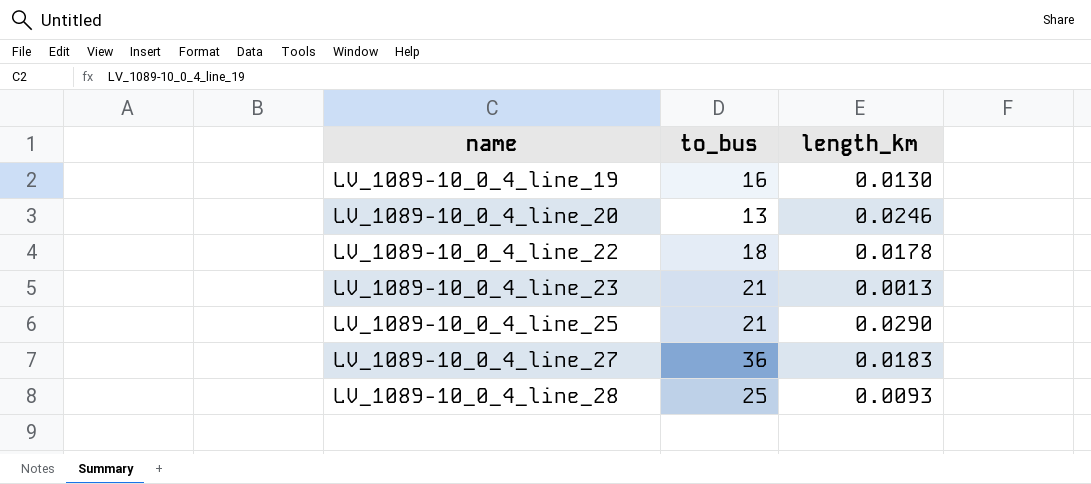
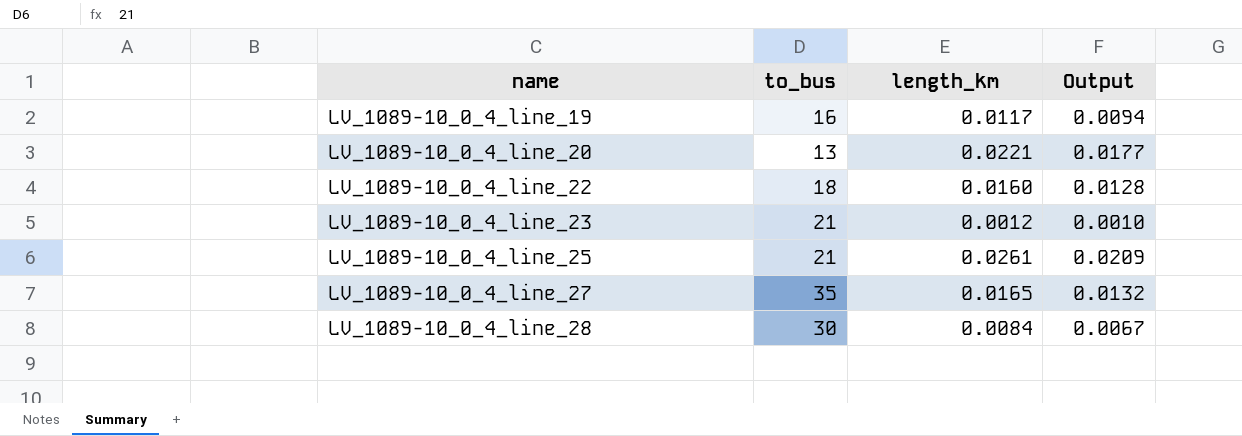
column Output | formula: none -> [length_km] * 0.8
LV_1089-10_0_4_line_19 | length_km: 0.0130 -> 0.0117
LV_1089-10_0_4_line_20 | length_km: 0.0246 -> 0.0221
LV_1089-10_0_4_line_22 | length_km: 0.0178 -> 0.0160
LV_1089-10_0_4_line_23 | length_km: 0.0013 -> 0.0012
LV_1089-10_0_4_line_25 | length_km: 0.0290 -> 0.0261
LV_1089-10_0_4_line_27 | to_bus: 36 -> 35
LV_1089-10_0_4_line_27 | length_km: 0.0183 -> 0.0165
LV_1089-10_0_4_line_28 | to_bus: 25 -> 30
LV_1089-10_0_4_line_28 | length_km: 0.0093 -> 0.0084

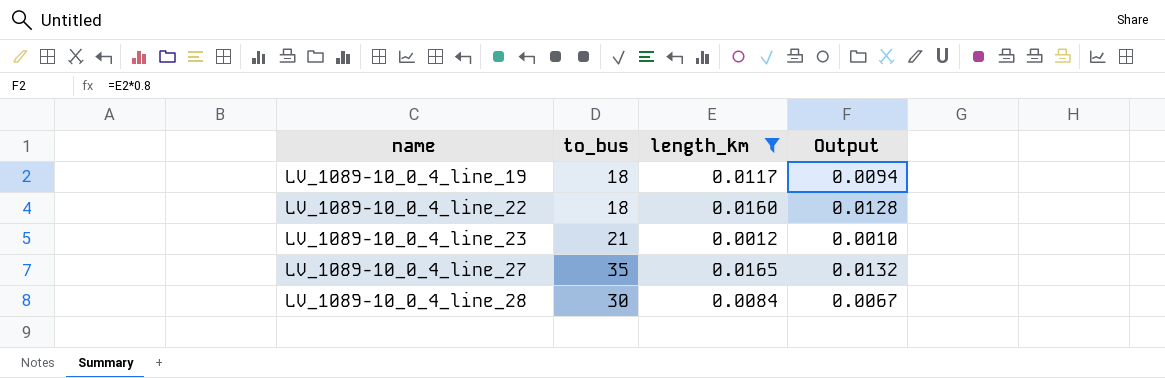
filter: none -> length_km <= 0.0165
LV_1089-10_0_4_line_19 | to_bus: 16 -> 18

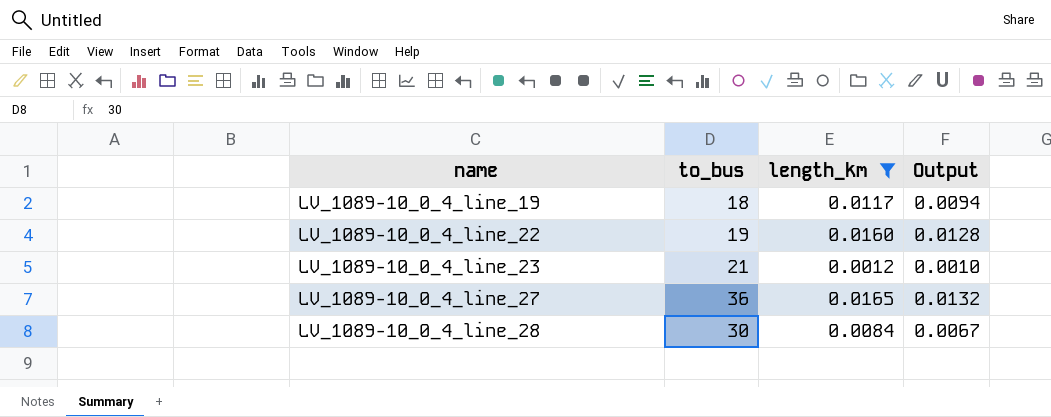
LV_1089-10_0_4_line_22 | to_bus: 18 -> 19
LV_1089-10_0_4_line_27 | to_bus: 35 -> 36

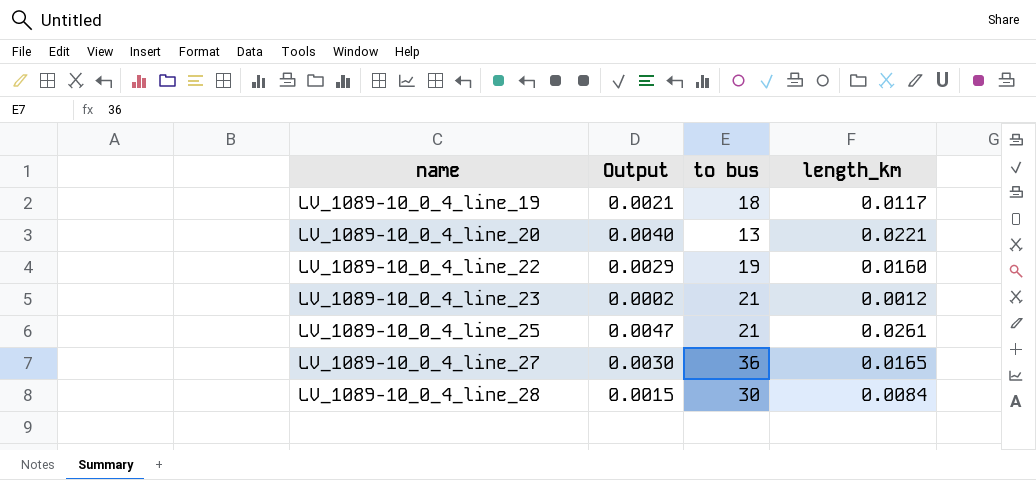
filter: length_km <= 0.0165 -> none
column Output | formula: [length_km] * 0.8 -> [length_km] * 0.18
column Output | position: 4 -> 2
column name: to_bus -> to bus

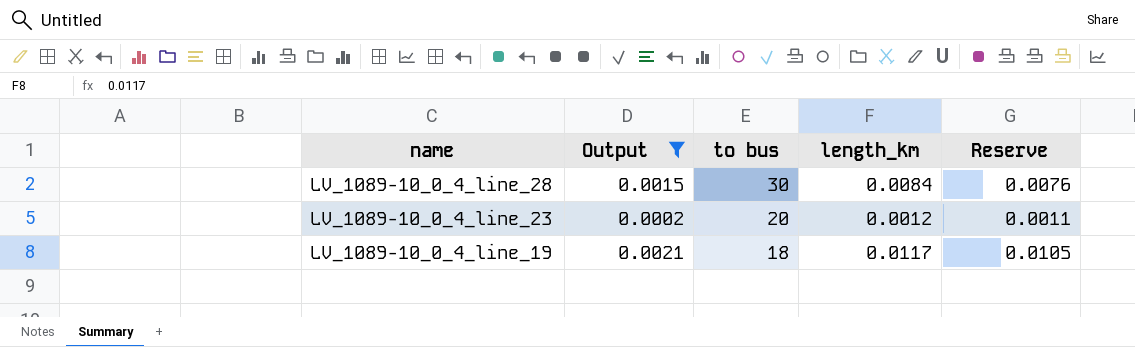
filter: none -> Output <= 0.0021
row order: name ascending -> name descending
column Reserve | formula: none -> [length_km] * 0.9
LV_1089-10_0_4_line_23 | to bus: 21 -> 20

